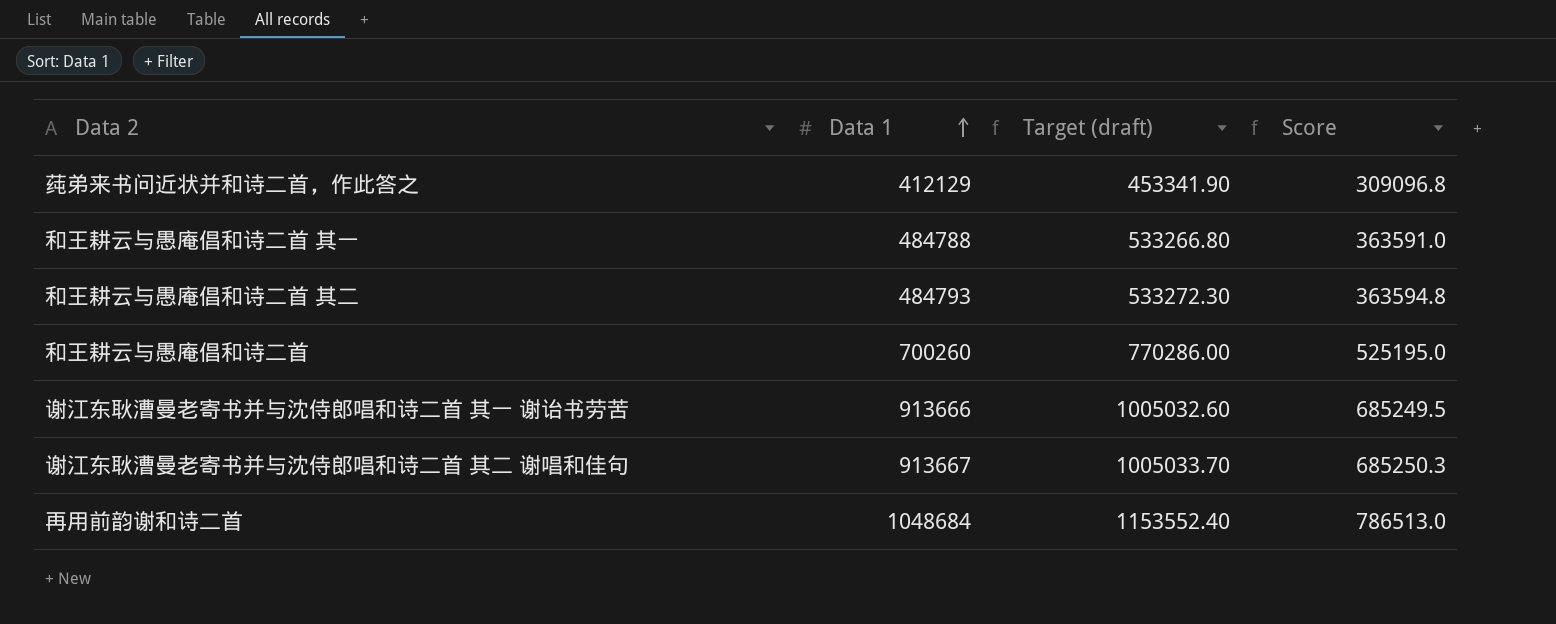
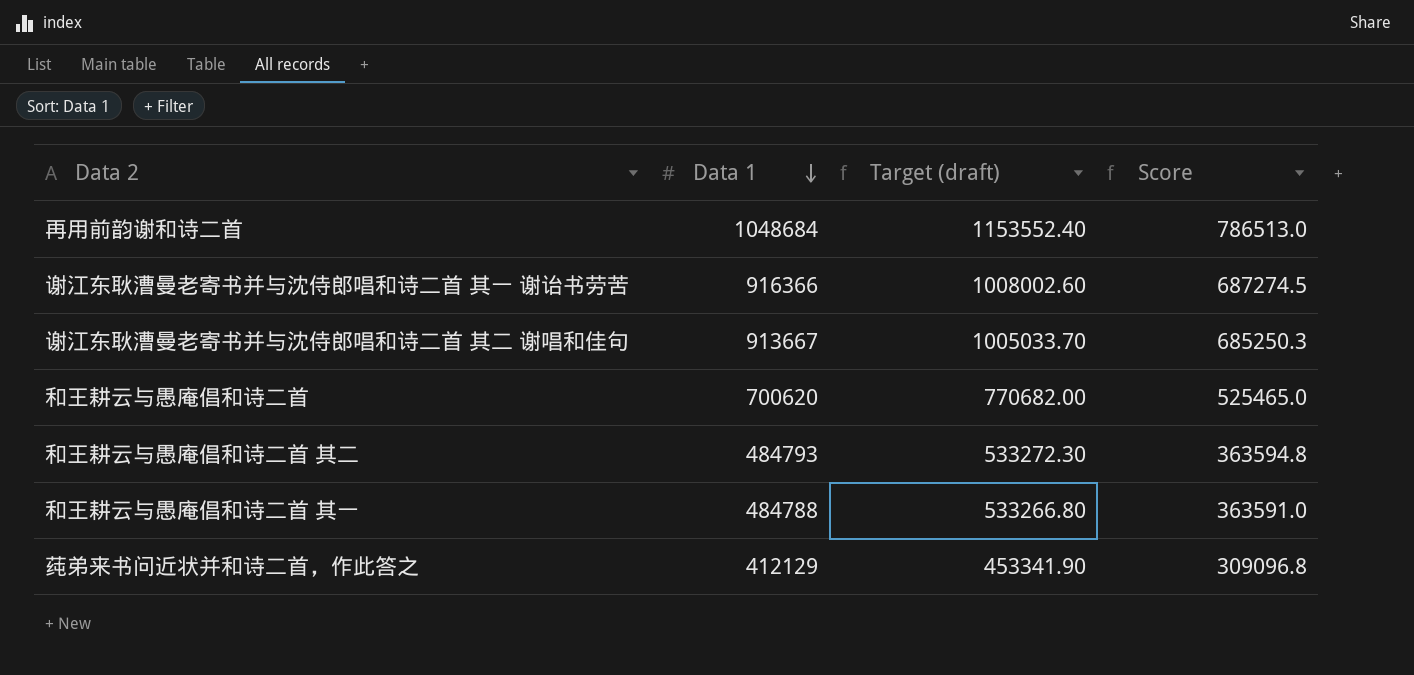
row order: Data 1 ascending -> Data 1 descending
谢江东耿漕曼老寄书并与沈侍郎唱和诗二首 其一 谢诒书劳苦 | Data 1: 913666 -> 916366
谢江东耿漕曼老寄书并与沈侍郎唱和诗二首 其一 谢诒书劳苦 | Target (draft): 1005032.60 -> 1008002.60
谢江东耿漕曼老寄书并与沈侍郎唱和诗二首 其一 谢诒书劳苦 | Score: 685249.5 -> 687274.5
和王耕云与愚庵倡和诗二首 | Data 1: 700260 -> 700620
和王耕云与愚庵倡和诗二首 | Target (draft): 770286.00 -> 770682.00
和王耕云与愚庵倡和诗二首 | Score: 525195.0 -> 525465.0

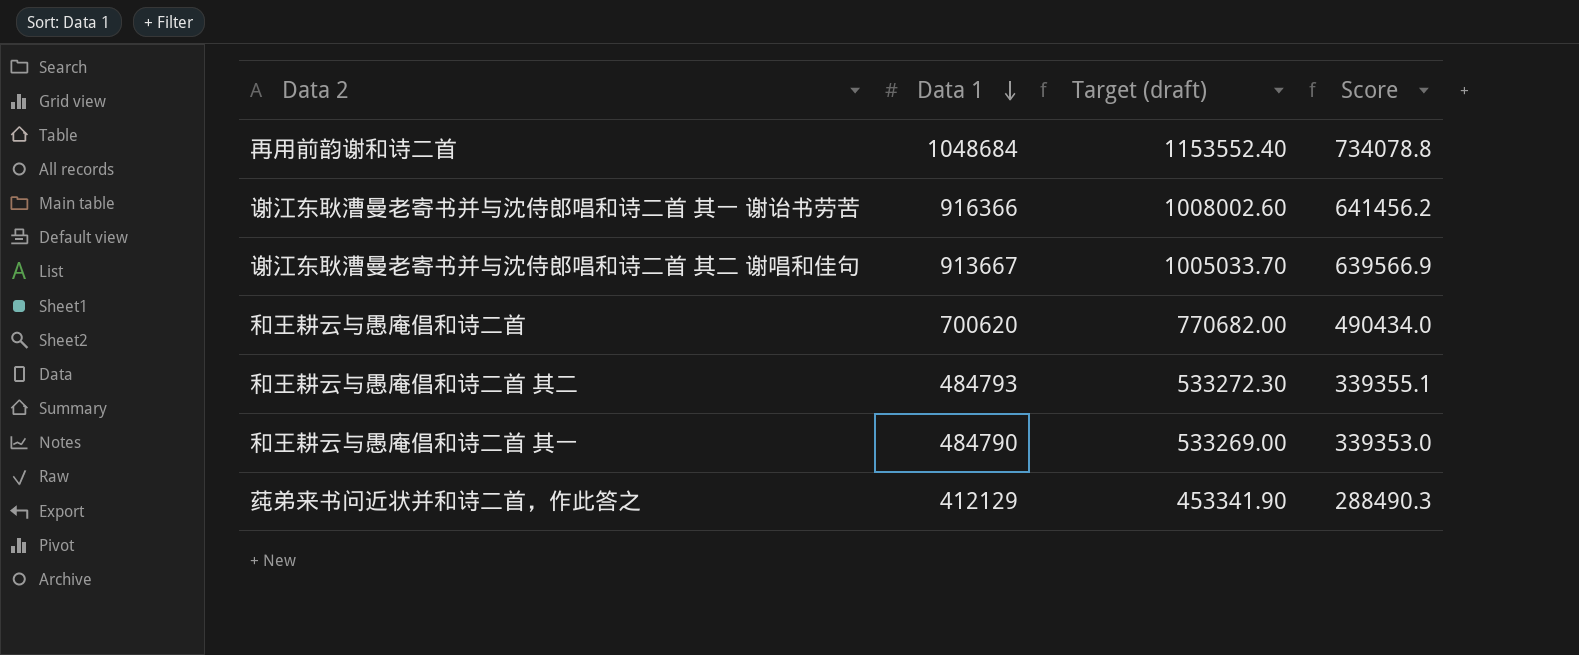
column Score | formula: [Data 1] * 0.75 -> [Data 1] * 0.7
和王耕云与愚庵倡和诗二首 其一 | Data 1: 484788 -> 484790
和王耕云与愚庵倡和诗二首 其一 | Target (draft): 533266.80 -> 533269.00

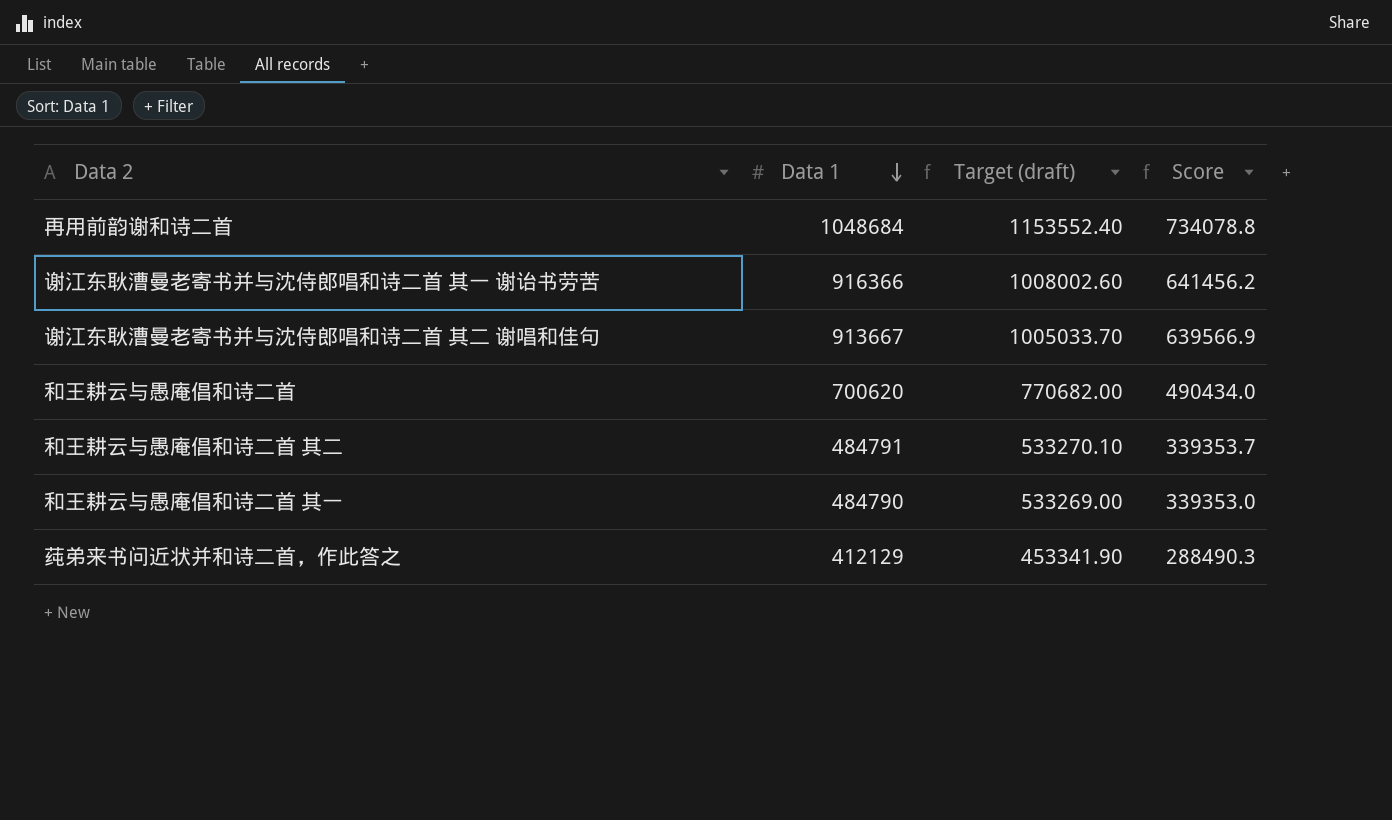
和王耕云与愚庵倡和诗二首 其二 | Data 1: 484793 -> 484791
和王耕云与愚庵倡和诗二首 其二 | Target (draft): 533272.30 -> 533270.10
和王耕云与愚庵倡和诗二首 其二 | Score: 339355.1 -> 339353.7

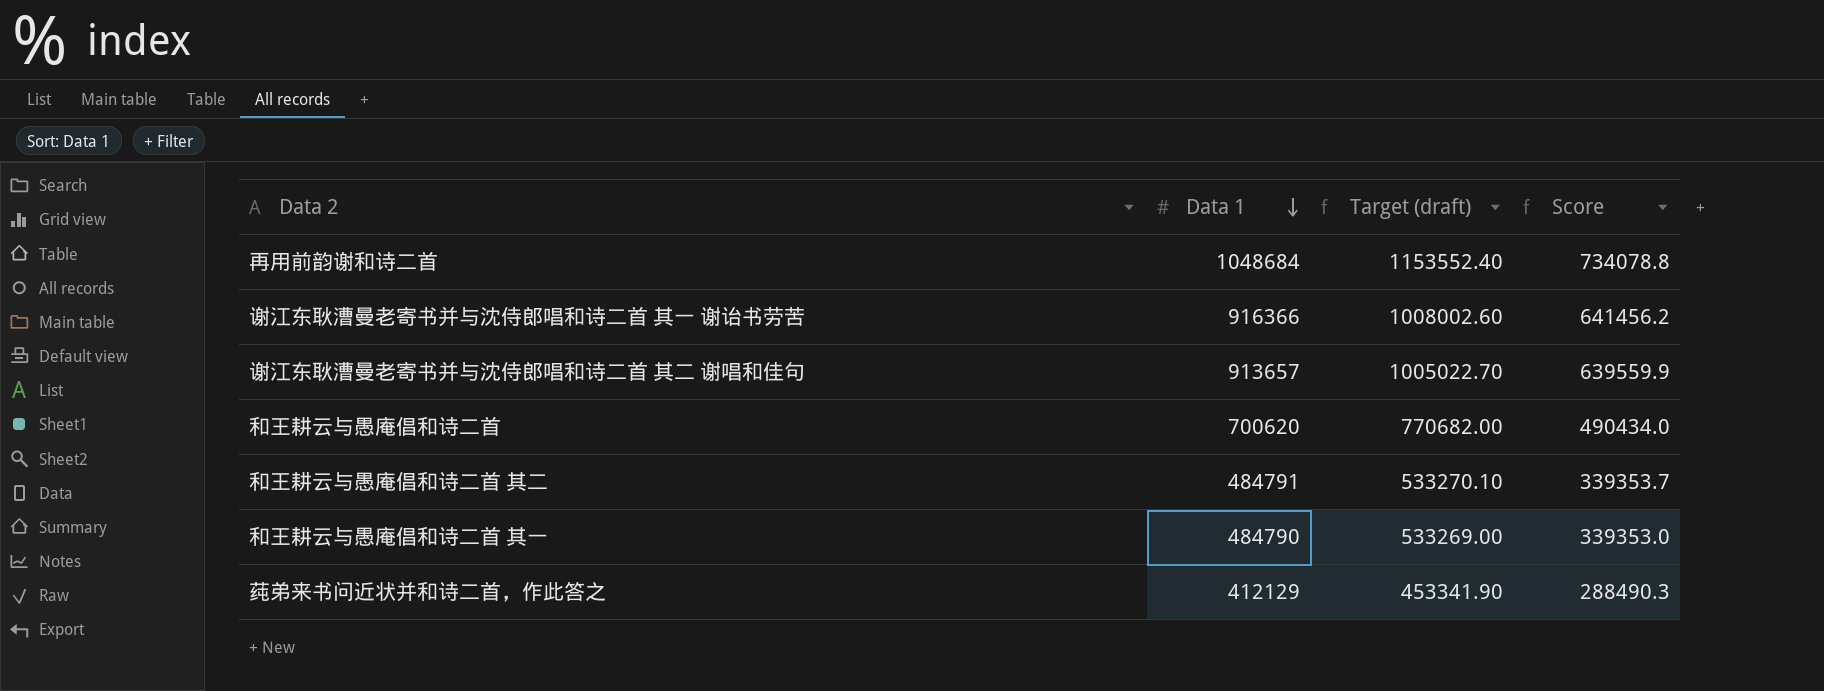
谢江东耿漕曼老寄书并与沈侍郎唱和诗二首 其二 谢唱和佳句 | Data 1: 913667 -> 913657
谢江东耿漕曼老寄书并与沈侍郎唱和诗二首 其二 谢唱和佳句 | Target (draft): 1005033.70 -> 1005022.70
谢江东耿漕曼老寄书并与沈侍郎唱和诗二首 其二 谢唱和佳句 | Score: 639566.9 -> 639559.9

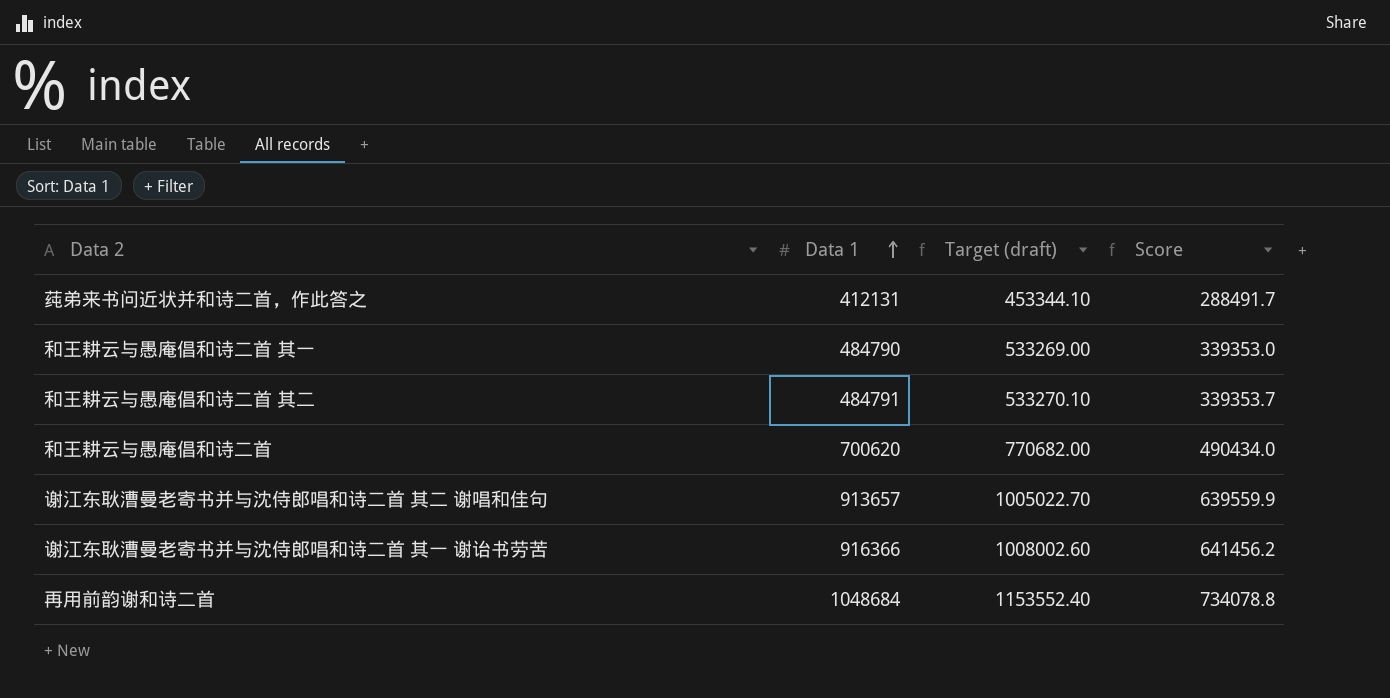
row order: Data 1 descending -> Data 1 ascending
莼弟来书问近状并和诗二首，作此答之 | Data 1: 412129 -> 412131
莼弟来书问近状并和诗二首，作此答之 | Target (draft): 453341.90 -> 453344.10
莼弟来书问近状并和诗二首，作此答之 | Score: 288490.3 -> 288491.7

